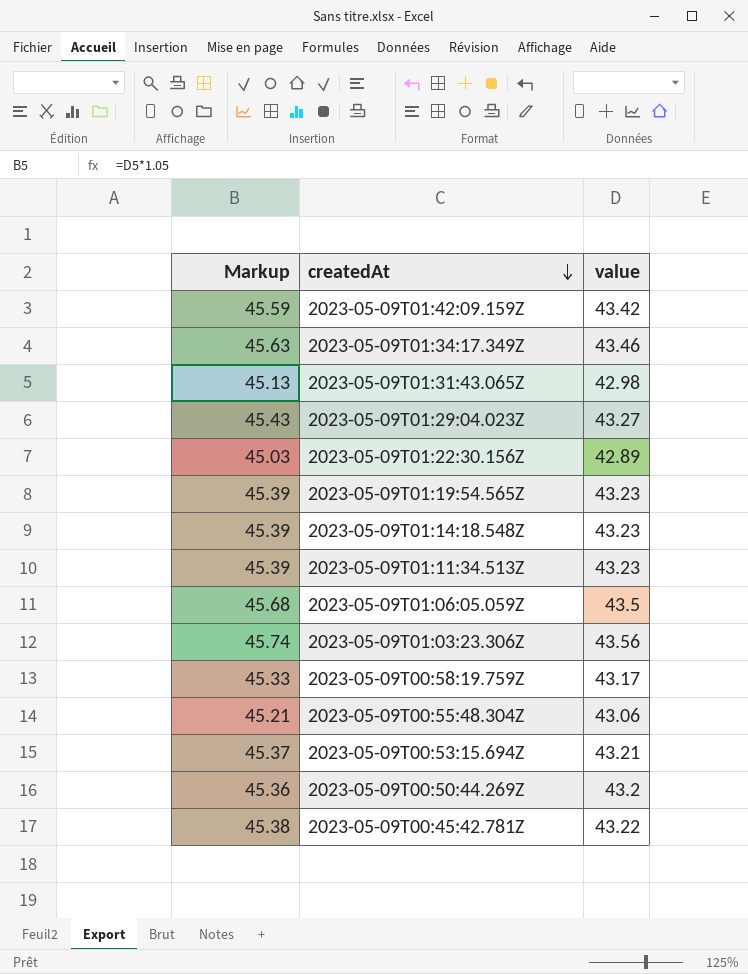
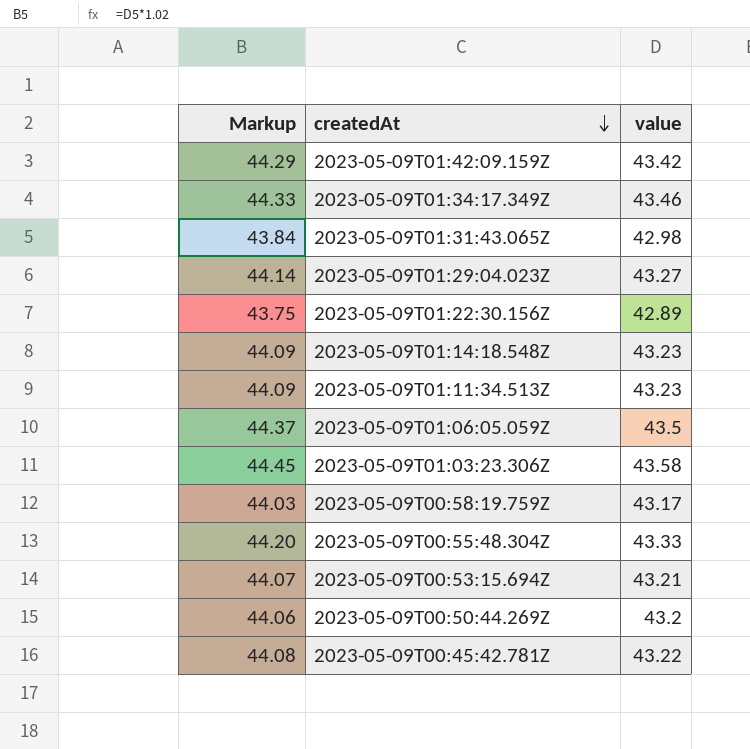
column Markup | formula: [value] * 1.05 -> [value] * 1.02
row 2023-05-09T01:19:54.565Z: 45.39 | 43.23 -> none
2023-05-09T01:03:23.306Z | value: 43.56 -> 43.58
2023-05-09T00:55:48.304Z | value: 43.06 -> 43.33

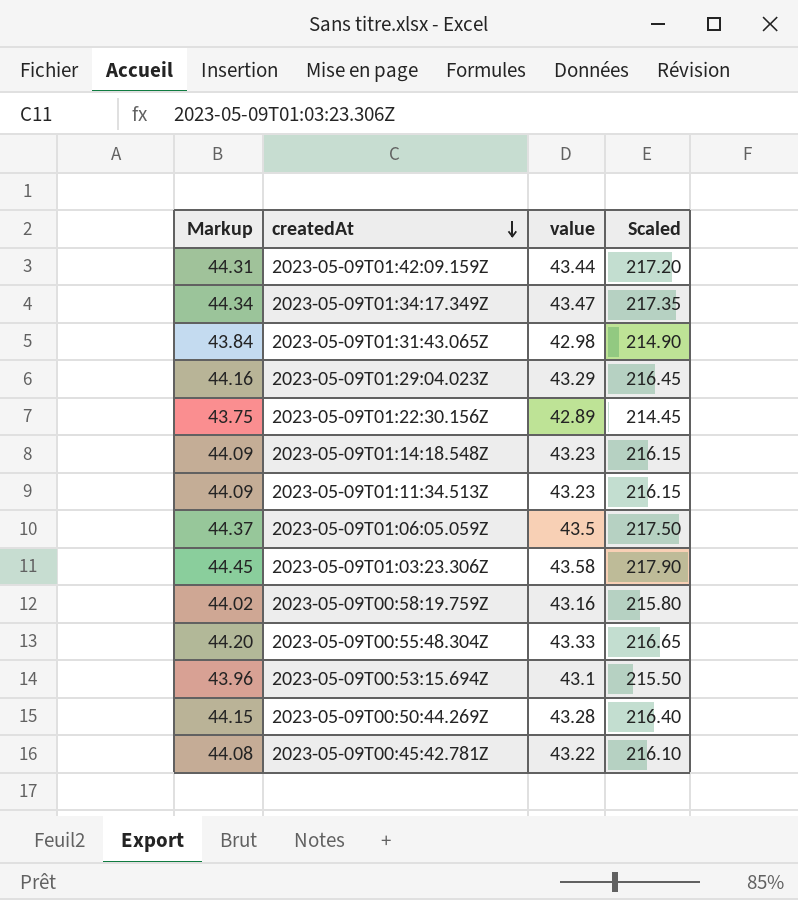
column Scaled | formula: none -> [value] * 5
2023-05-09T01:42:09.159Z | Markup: 44.29 -> 44.31
2023-05-09T01:42:09.159Z | value: 43.42 -> 43.44
2023-05-09T01:34:17.349Z | Markup: 44.33 -> 44.34
2023-05-09T01:34:17.349Z | value: 43.46 -> 43.47
2023-05-09T01:29:04.023Z | Markup: 44.14 -> 44.16
2023-05-09T01:29:04.023Z | value: 43.27 -> 43.29
2023-05-09T00:58:19.759Z | Markup: 44.03 -> 44.02
2023-05-09T00:58:19.759Z | value: 43.17 -> 43.16
2023-05-09T00:53:15.694Z | Markup: 44.07 -> 43.96
2023-05-09T00:53:15.694Z | value: 43.21 -> 43.1
2023-05-09T00:50:44.269Z | Markup: 44.06 -> 44.15
2023-05-09T00:50:44.269Z | value: 43.2 -> 43.28

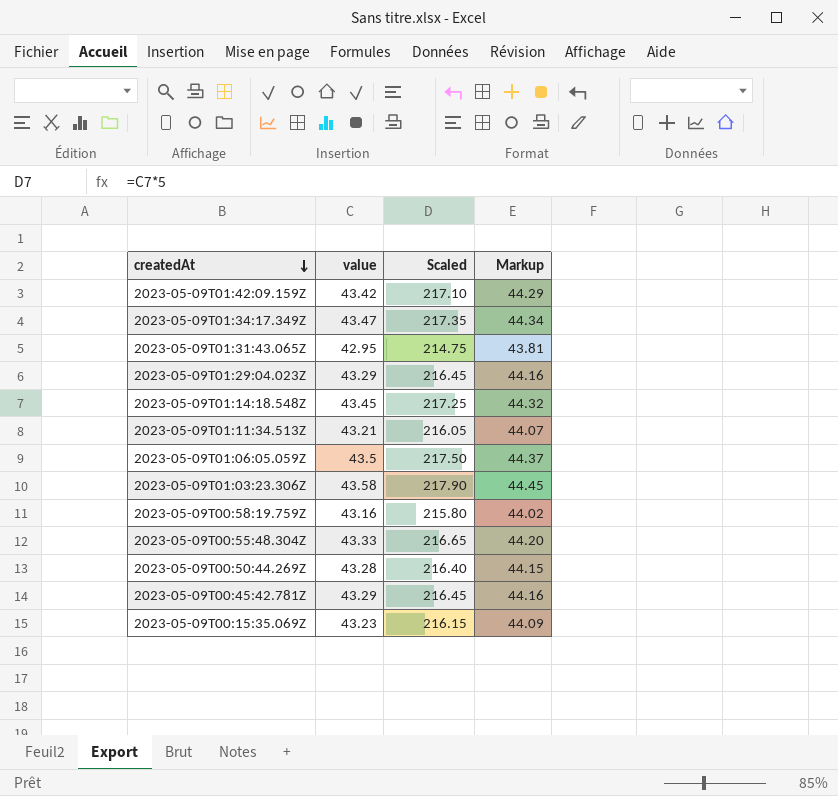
column Markup | position: 1 -> 4
row 2023-05-09T01:22:30.156Z: 43.75 | 42.89 | 214.45 -> none
row 2023-05-09T00:53:15.694Z: 43.96 | 43.1 | 215.50 -> none
2023-05-09T01:42:09.159Z | value: 43.44 -> 43.42
2023-05-09T01:42:09.159Z | Scaled: 217.20 -> 217.10
2023-05-09T01:42:09.159Z | Markup: 44.31 -> 44.29
2023-05-09T01:31:43.065Z | value: 42.98 -> 42.95
2023-05-09T01:31:43.065Z | Scaled: 214.90 -> 214.75
2023-05-09T01:31:43.065Z | Markup: 43.84 -> 43.81
2023-05-09T01:14:18.548Z | value: 43.23 -> 43.45
2023-05-09T01:14:18.548Z | Scaled: 216.15 -> 217.25
2023-05-09T01:14:18.548Z | Markup: 44.09 -> 44.32
2023-05-09T01:11:34.513Z | value: 43.23 -> 43.21
2023-05-09T01:11:34.513Z | Scaled: 216.15 -> 216.05
2023-05-09T01:11:34.513Z | Markup: 44.09 -> 44.07
2023-05-09T00:45:42.781Z | value: 43.22 -> 43.29
2023-05-09T00:45:42.781Z | Scaled: 216.10 -> 216.45
2023-05-09T00:45:42.781Z | Markup: 44.08 -> 44.16
row 2023-05-09T00:15:35.069Z: none -> 43.23 | 216.15 | 44.09

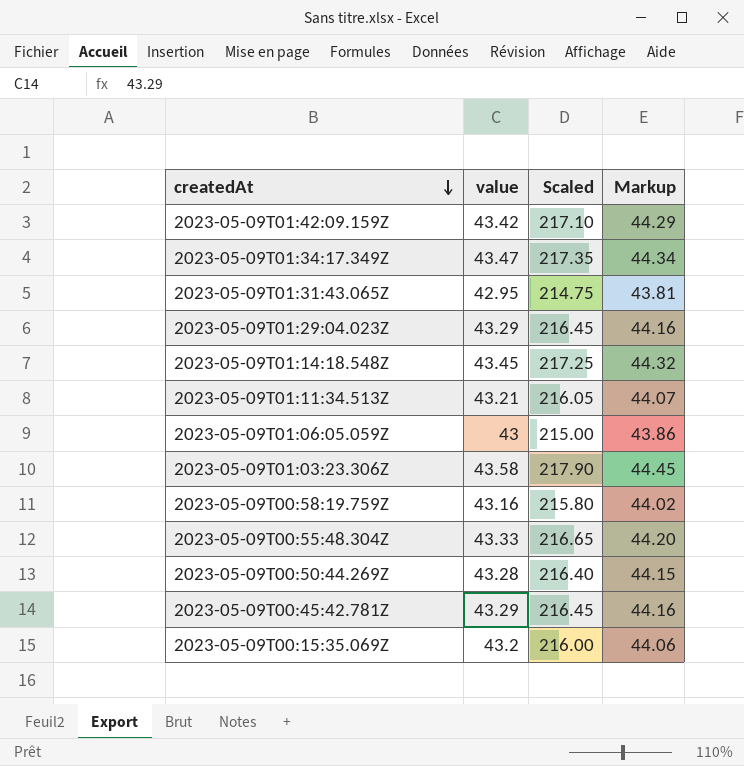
2023-05-09T01:06:05.059Z | value: 43.5 -> 43
2023-05-09T01:06:05.059Z | Scaled: 217.50 -> 215.00
2023-05-09T01:06:05.059Z | Markup: 44.37 -> 43.86
2023-05-09T00:15:35.069Z | value: 43.23 -> 43.2
2023-05-09T00:15:35.069Z | Scaled: 216.15 -> 216.00
2023-05-09T00:15:35.069Z | Markup: 44.09 -> 44.06

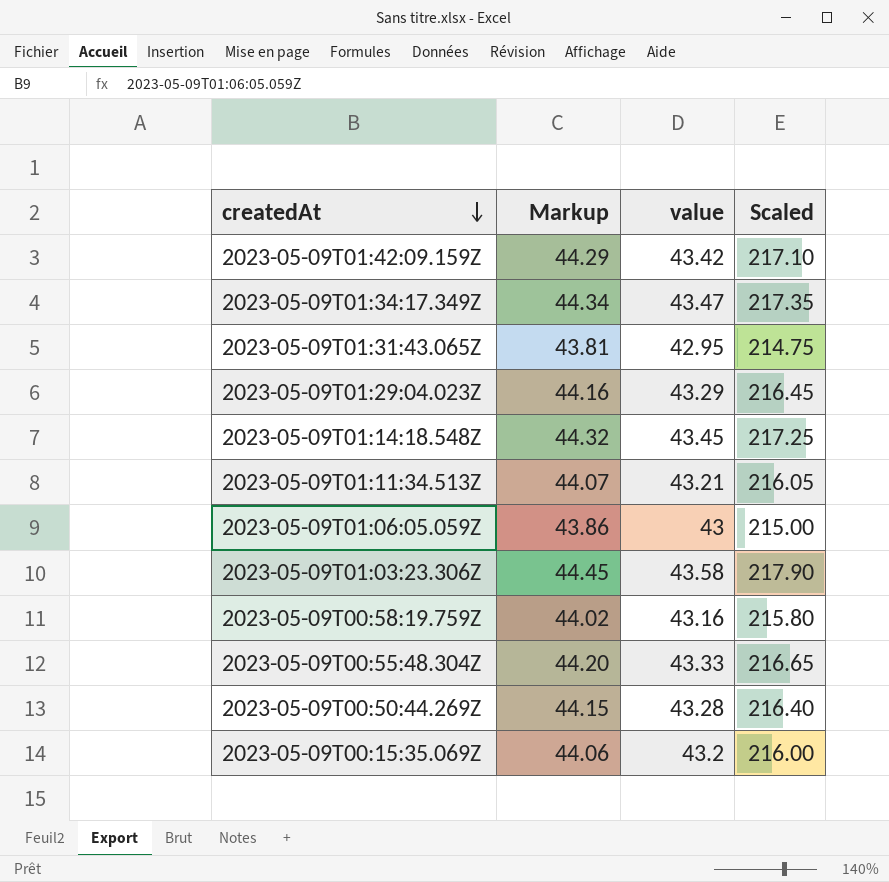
column Markup | position: 4 -> 2
row 2023-05-09T00:45:42.781Z: 43.29 | 216.45 | 44.16 -> none

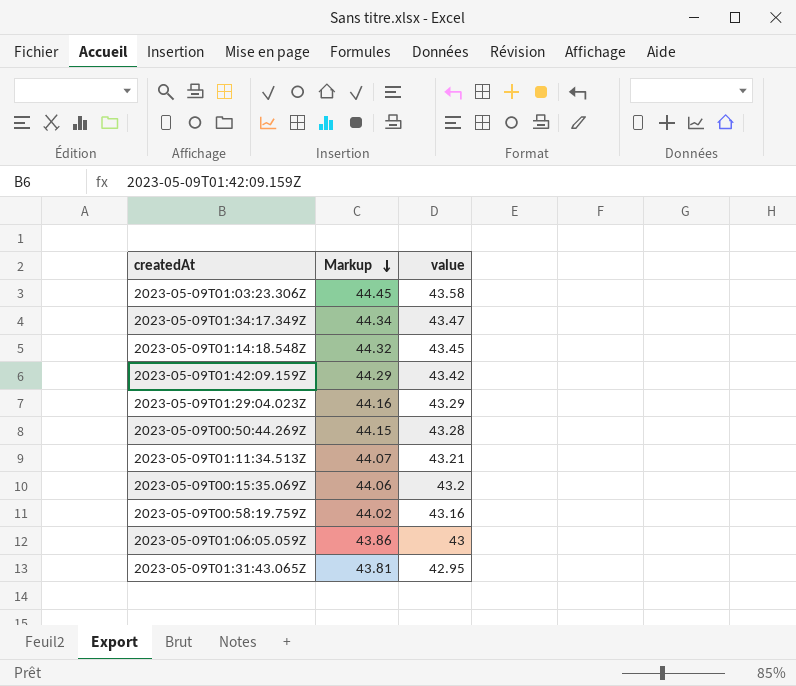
row order: createdAt descending -> Markup descending
column Scaled | formula: [value] * 5 -> none
row 2023-05-09T00:55:48.304Z: 44.20 | 43.33 | 216.65 -> none

